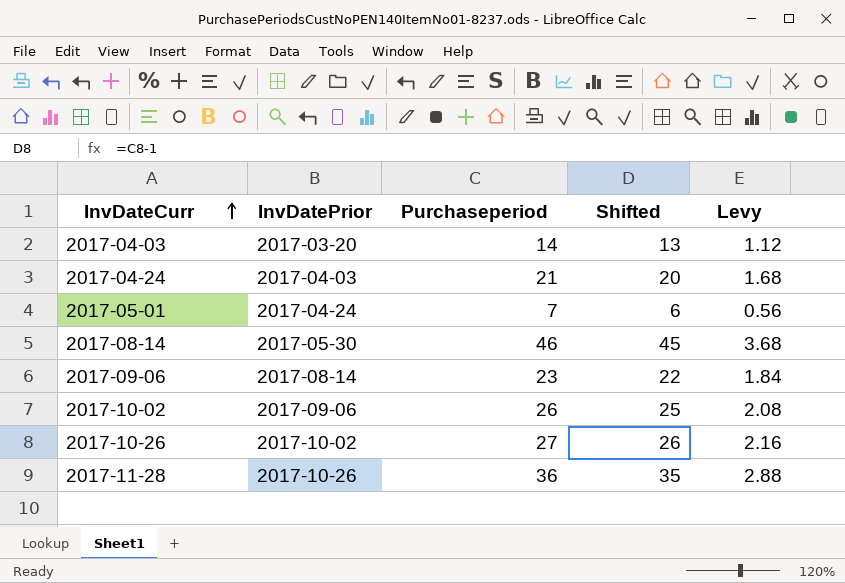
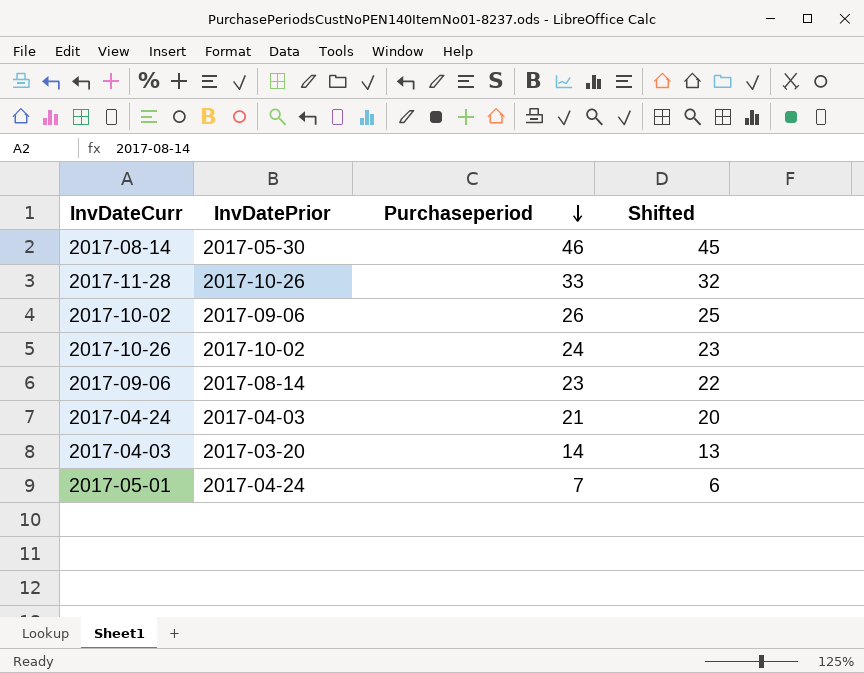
row order: InvDateCurr ascending -> Purchaseperiod descending
column Levy | formula: [Purchaseperiod] * 0.08 -> none
2017-11-28 | Purchaseperiod: 36 -> 33
2017-11-28 | Shifted: 35 -> 32
2017-10-26 | Purchaseperiod: 27 -> 24
2017-10-26 | Shifted: 26 -> 23

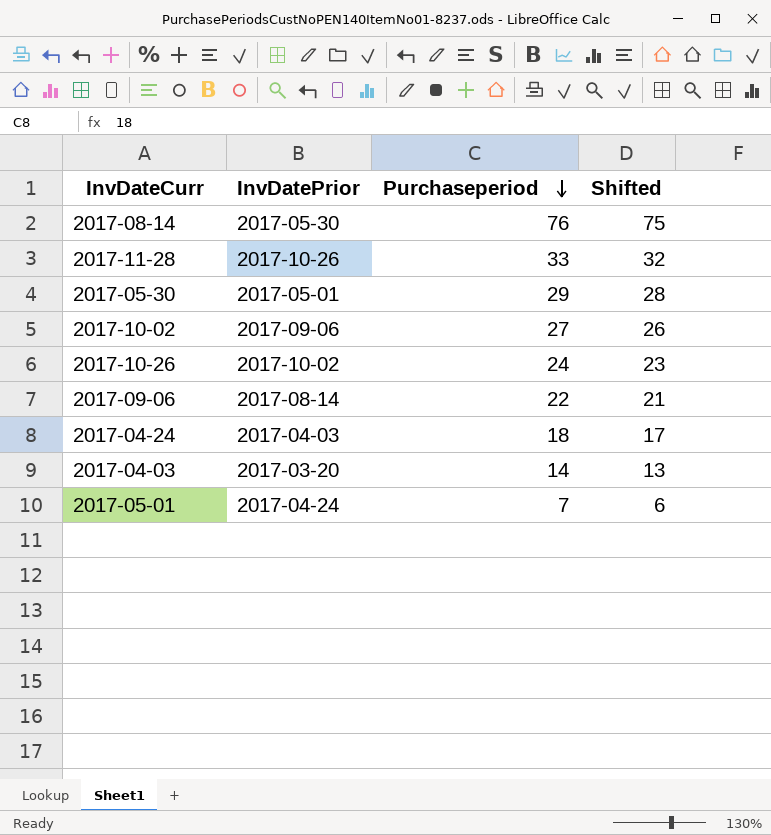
2017-08-14 | Purchaseperiod: 46 -> 76
2017-08-14 | Shifted: 45 -> 75
row 2017-05-30: none -> 2017-05-01 | 29 | 28
2017-10-02 | Purchaseperiod: 26 -> 27
2017-10-02 | Shifted: 25 -> 26
2017-09-06 | Purchaseperiod: 23 -> 22
2017-09-06 | Shifted: 22 -> 21
2017-04-24 | Purchaseperiod: 21 -> 18
2017-04-24 | Shifted: 20 -> 17

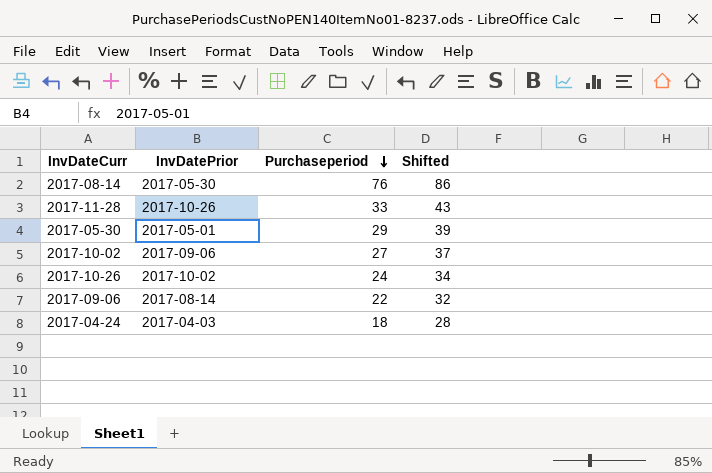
column Shifted | formula: [Purchaseperiod] - 1 -> [Purchaseperiod] + 10
row 2017-04-03: 2017-03-20 | 14 | 13 -> none
row 2017-05-01: 2017-04-24 | 7 | 6 -> none

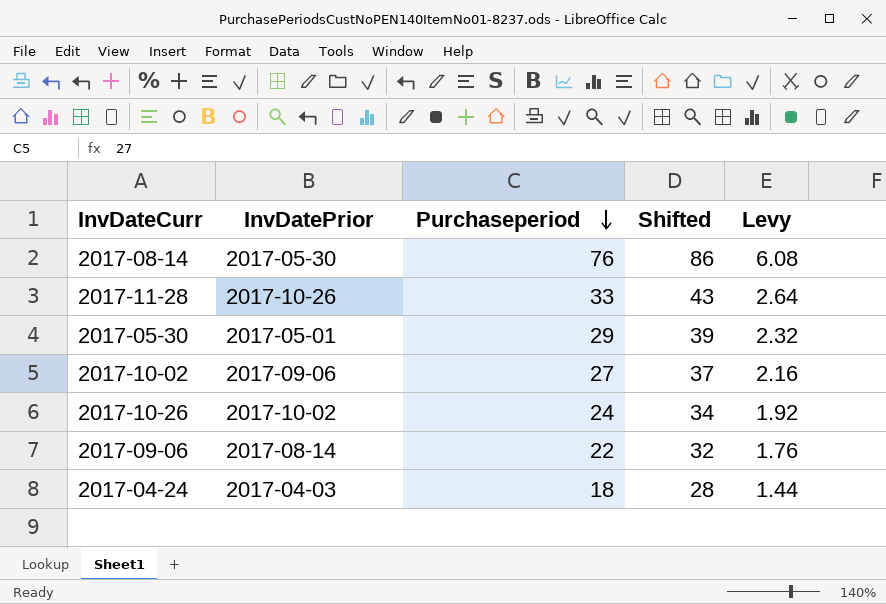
column Levy | formula: none -> [Purchaseperiod] * 0.08

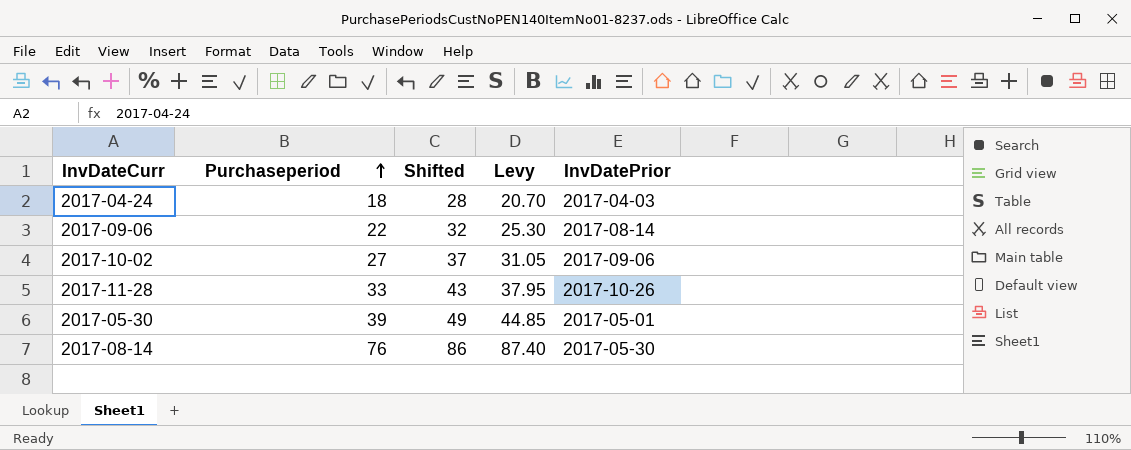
row order: Purchaseperiod descending -> Purchaseperiod ascending
column Levy | formula: [Purchaseperiod] * 0.08 -> [Purchaseperiod] * 1.15
column InvDatePrior | position: 2 -> 5
row 2017-10-26: 2017-10-02 | 24 | 34 | 1.92 -> none
2017-05-30 | Purchaseperiod: 29 -> 39
2017-05-30 | Shifted: 39 -> 49

